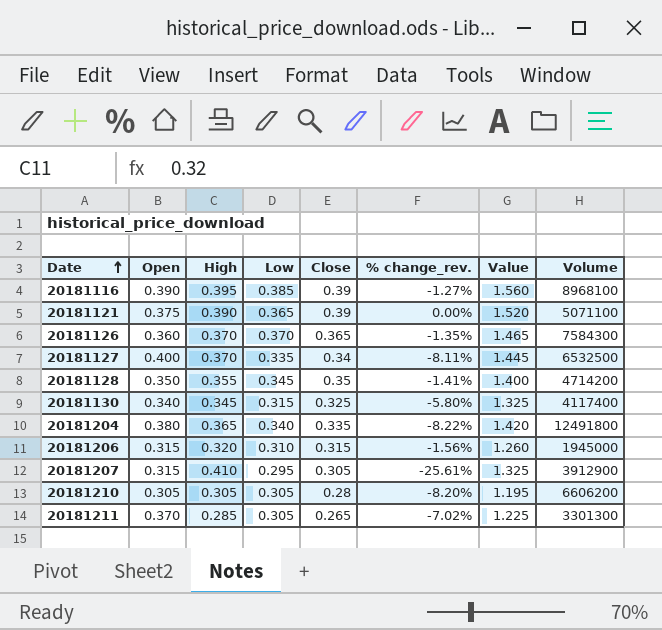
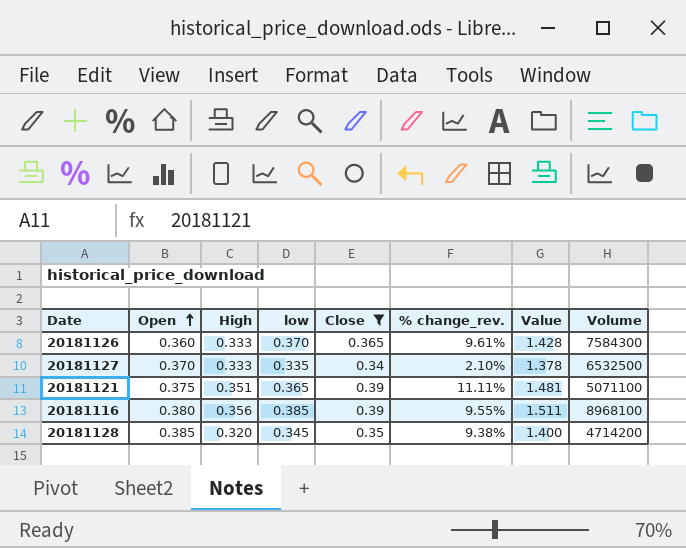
filter: none -> Close >= 0.34
row order: Date ascending -> Open ascending
column name: Low -> low
20181126 | High: 0.370 -> 0.333
20181126 | % change_rev.: -1.35% -> 9.61%
20181126 | Value: 1.465 -> 1.428
20181127 | Open: 0.400 -> 0.370
20181127 | High: 0.370 -> 0.333
20181127 | % change_rev.: -8.11% -> 2.10%
20181127 | Value: 1.445 -> 1.378
20181121 | High: 0.390 -> 0.351
20181121 | % change_rev.: 0.00% -> 11.11%
20181121 | Value: 1.520 -> 1.481
20181116 | Open: 0.390 -> 0.380
20181116 | High: 0.395 -> 0.356
20181116 | % change_rev.: -1.27% -> 9.55%
20181116 | Value: 1.560 -> 1.511
20181128 | Open: 0.350 -> 0.385
20181128 | High: 0.355 -> 0.320
20181128 | % change_rev.: -1.41% -> 9.38%

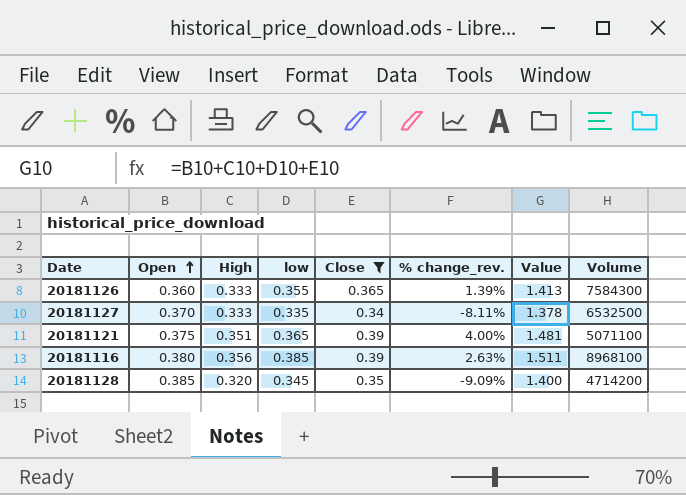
column % change_rev. | formula: ([Close] - [High]) / [High] -> ([Close] - [Open]) / [Open]
20181126 | low: 0.370 -> 0.355
20181126 | Value: 1.428 -> 1.413

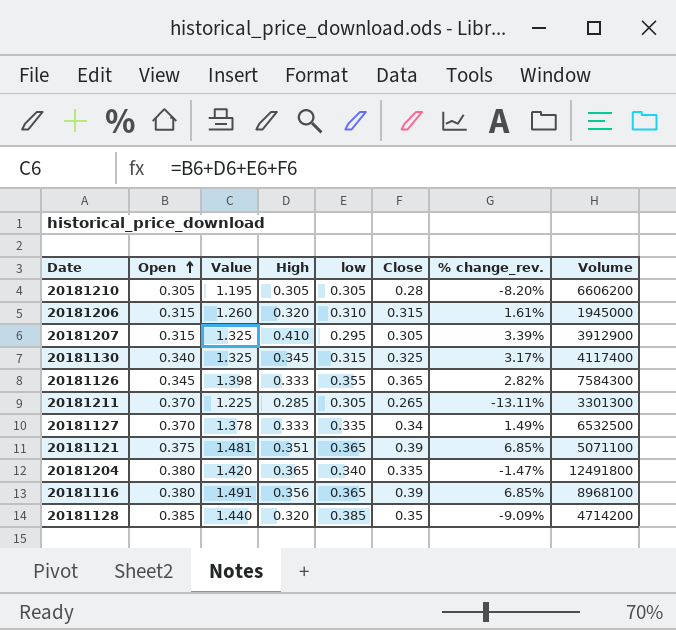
filter: Close >= 0.34 -> none
column Value | position: 7 -> 3
column % change_rev. | formula: ([Close] - [Open]) / [Open] -> ([Close] - [low]) / [low]
20181126 | Open: 0.360 -> 0.345
20181126 | Value: 1.413 -> 1.398
20181116 | Value: 1.511 -> 1.491
20181116 | low: 0.385 -> 0.365
20181128 | Value: 1.400 -> 1.440
20181128 | low: 0.345 -> 0.385

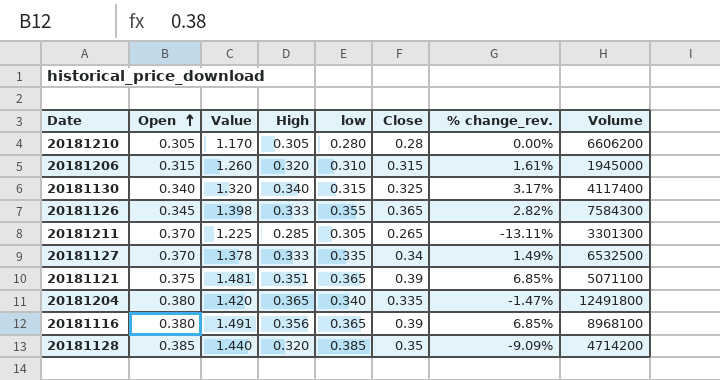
row 20181207: 0.315 | 1.325 | 0.410 | 0.295 | 0.305 | 3.39% | 3912900 -> none
20181210 | Value: 1.195 -> 1.170
20181210 | low: 0.305 -> 0.280
20181210 | % change_rev.: -8.20% -> 0.00%
20181130 | Value: 1.325 -> 1.320
20181130 | High: 0.345 -> 0.340

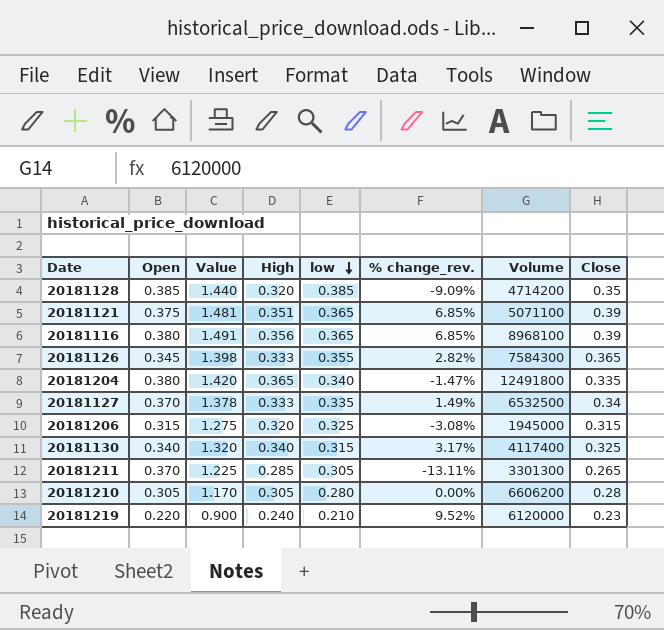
row order: Open ascending -> low descending
column Close | position: 6 -> 8
20181206 | Value: 1.260 -> 1.275
20181206 | low: 0.310 -> 0.325
20181206 | % change_rev.: 1.61% -> -3.08%
row 20181219: none -> 0.220 | 0.900 | 0.240 | 0.210 | 9.52% | 6120000 | 0.23

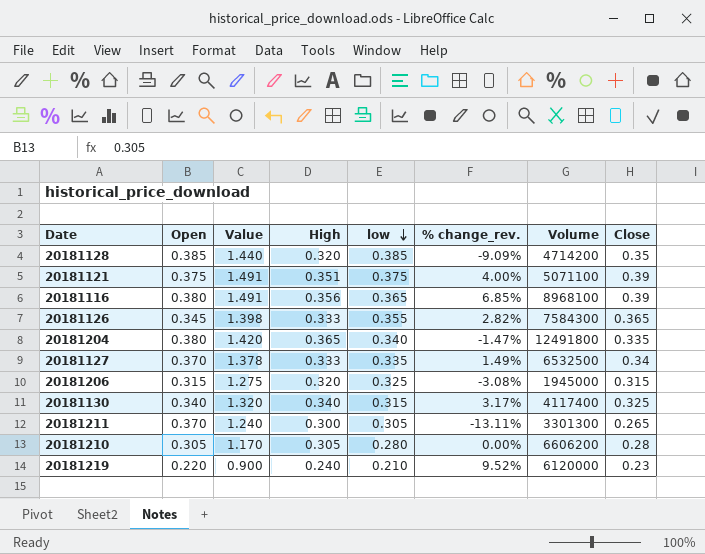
20181121 | Value: 1.481 -> 1.491
20181121 | low: 0.365 -> 0.375
20181121 | % change_rev.: 6.85% -> 4.00%
20181211 | Value: 1.225 -> 1.240
20181211 | High: 0.285 -> 0.300

